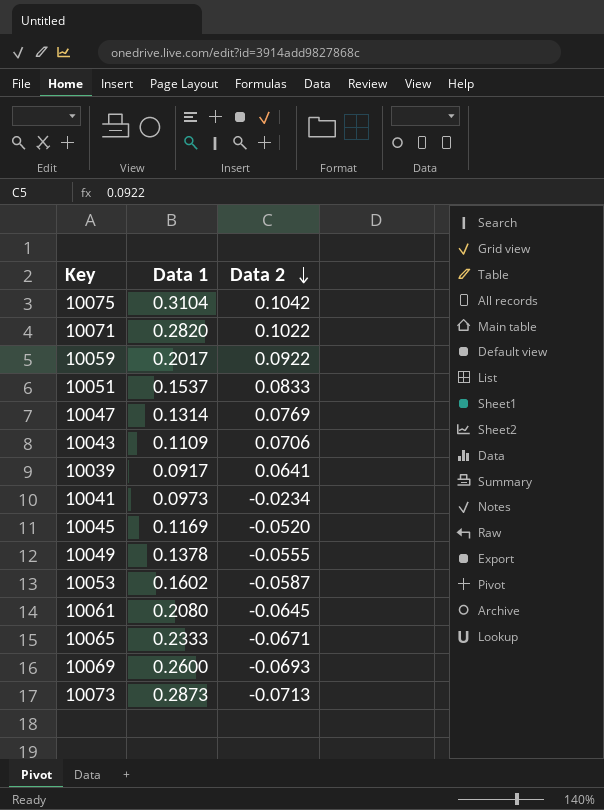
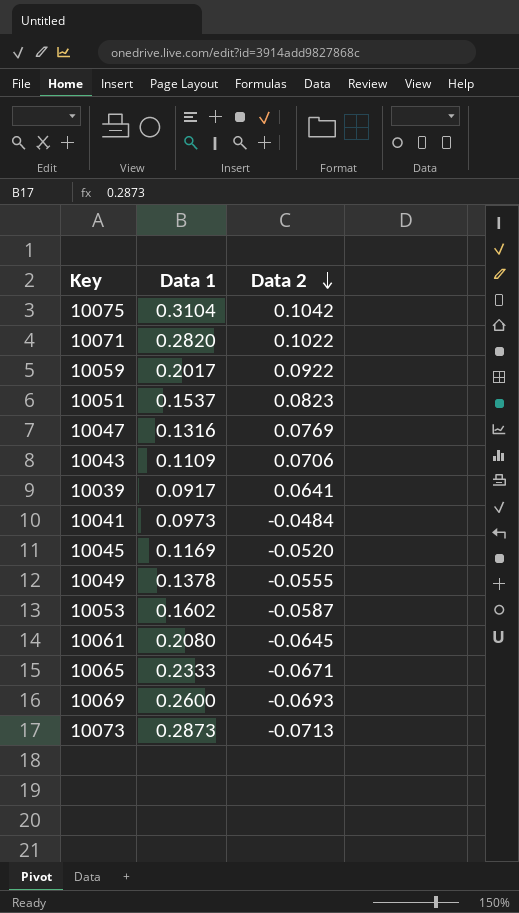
10051 | Data 2: 0.0833 -> 0.0823
10047 | Data 1: 0.1314 -> 0.1316
10041 | Data 2: -0.0234 -> -0.0484

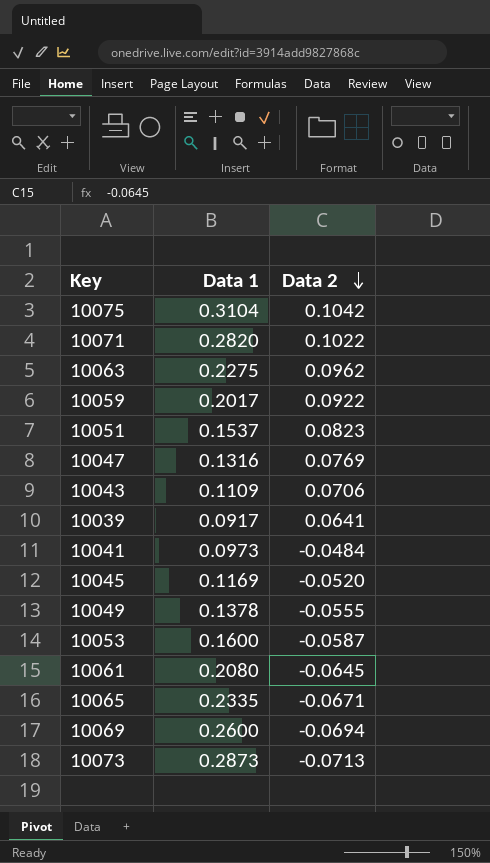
row 10063: none -> 0.2275 | 0.0962
10053 | Data 1: 0.1602 -> 0.1600
10065 | Data 1: 0.2333 -> 0.2335
10069 | Data 2: -0.0693 -> -0.0694

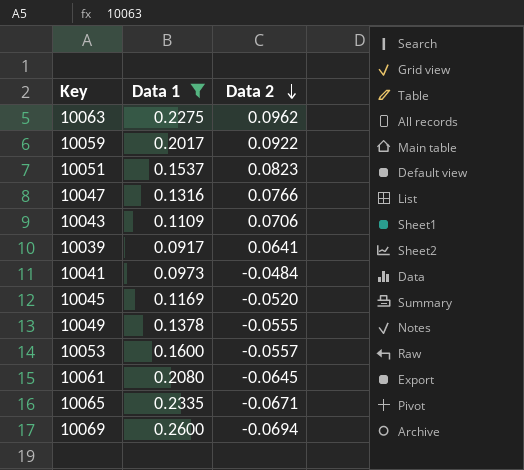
filter: none -> Data 1 <= 0.2600
10047 | Data 2: 0.0769 -> 0.0766
10053 | Data 2: -0.0587 -> -0.0557

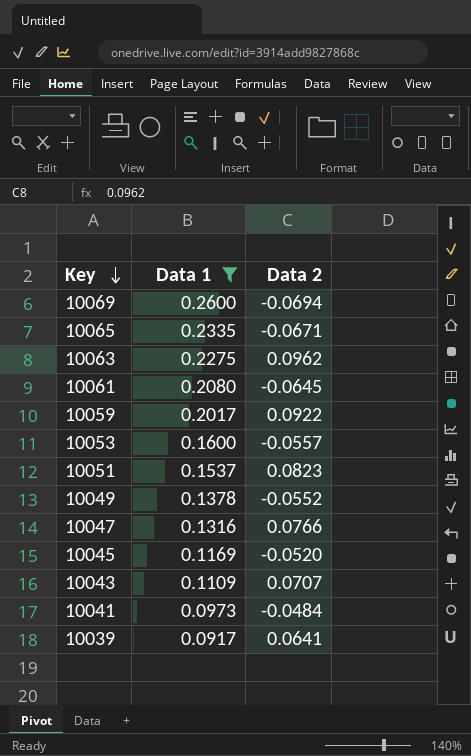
row order: Data 2 descending -> Key descending
10049 | Data 2: -0.0555 -> -0.0552
10043 | Data 2: 0.0706 -> 0.0707

